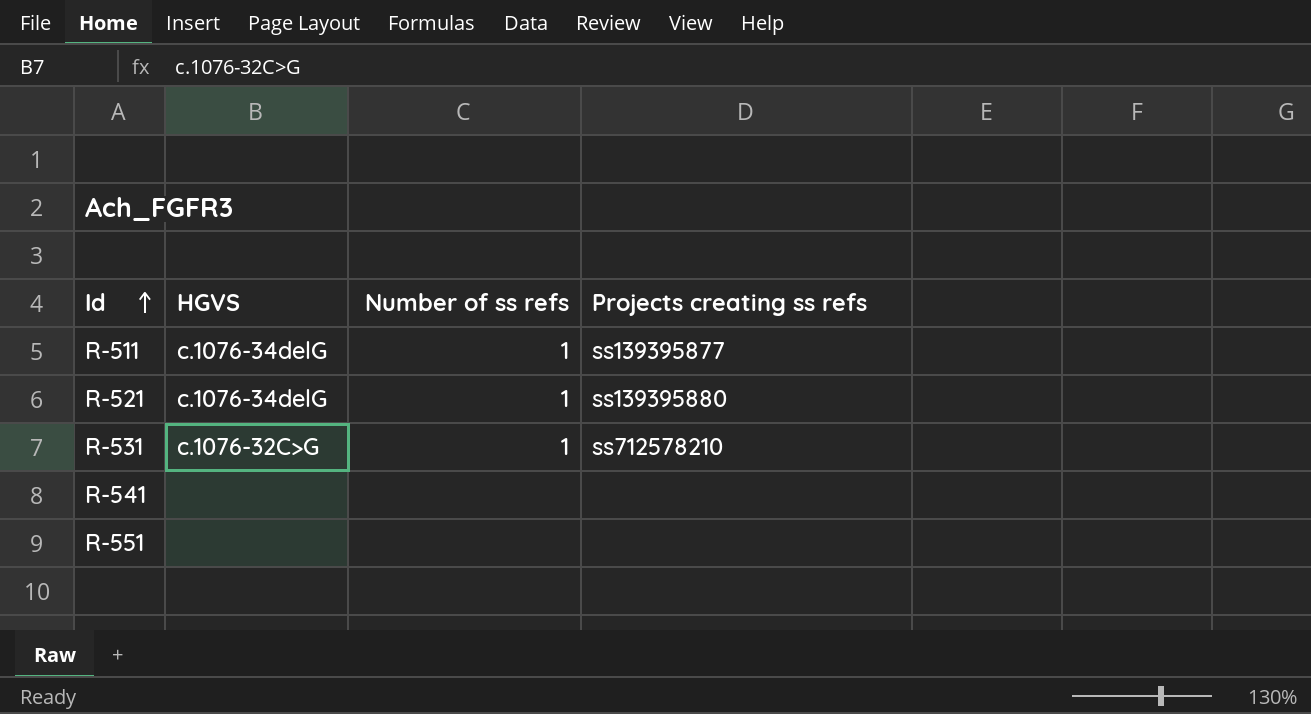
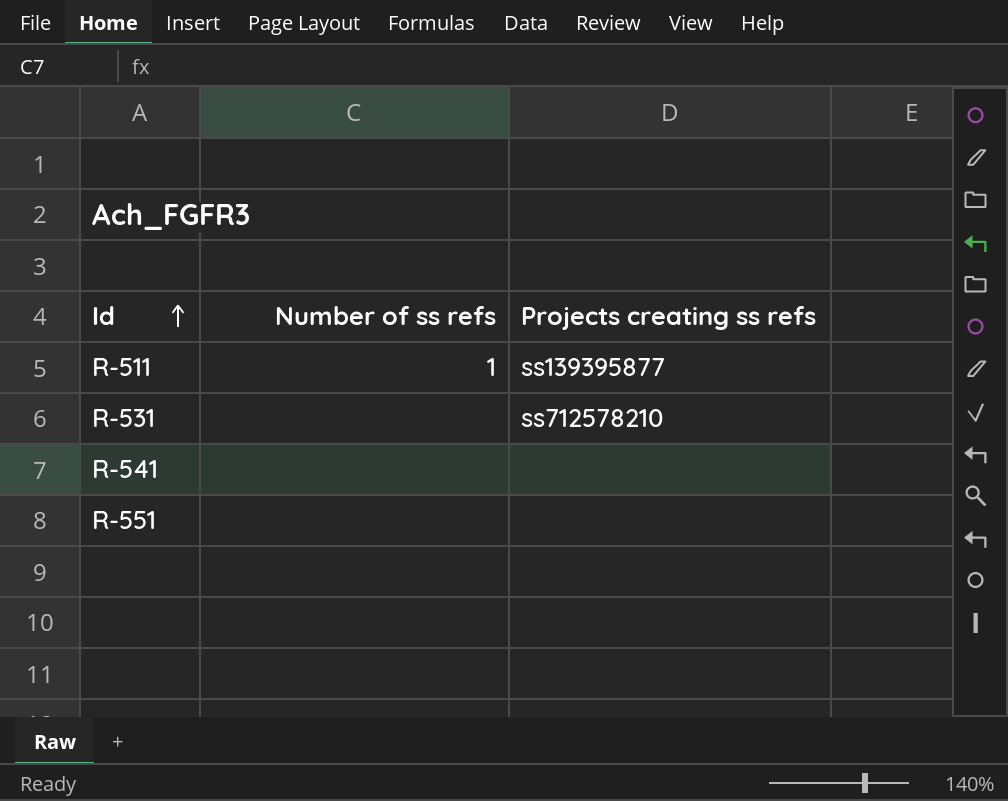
column HGVS | position: 2 -> none
row R-521: c.1076-34delG | 1 | ss139395880 -> none
R-531 | Number of ss refs: 1 -> none

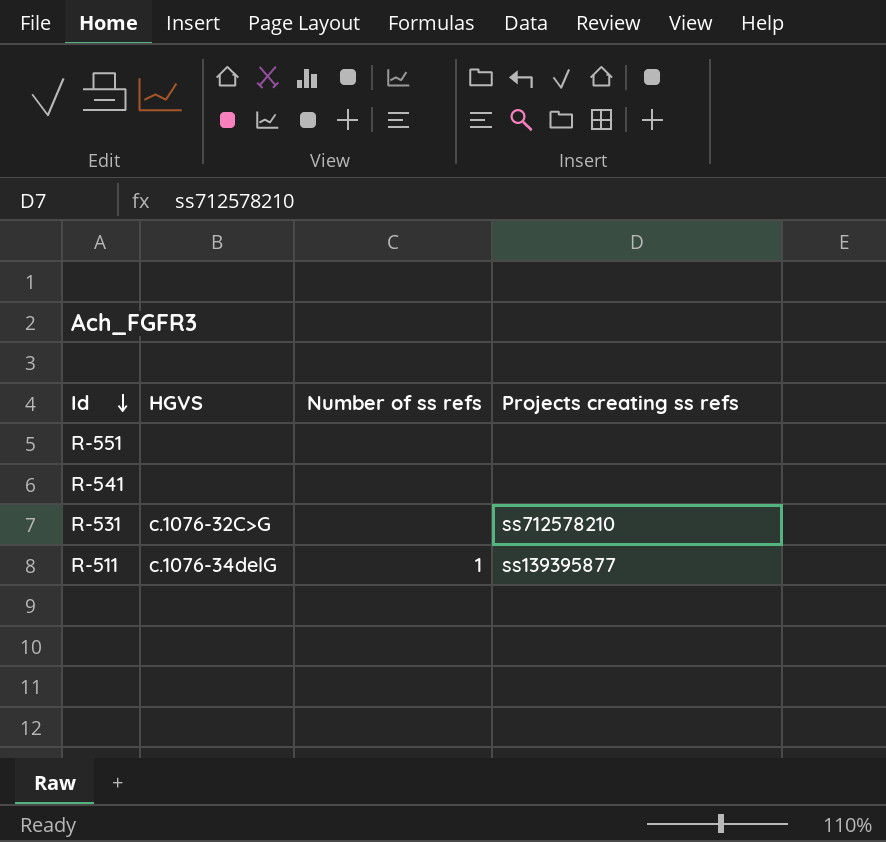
row order: Id ascending -> Id descending
column HGVS | position: none -> 2

